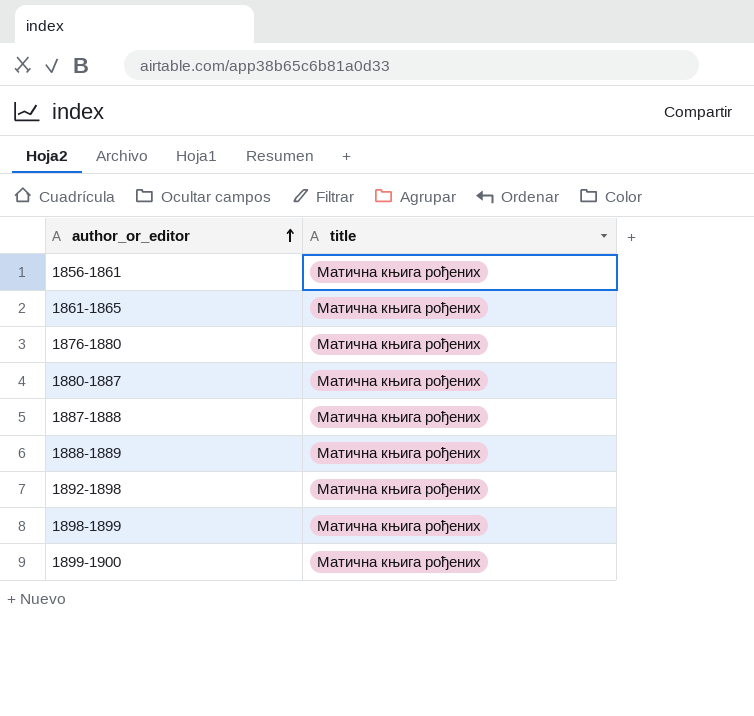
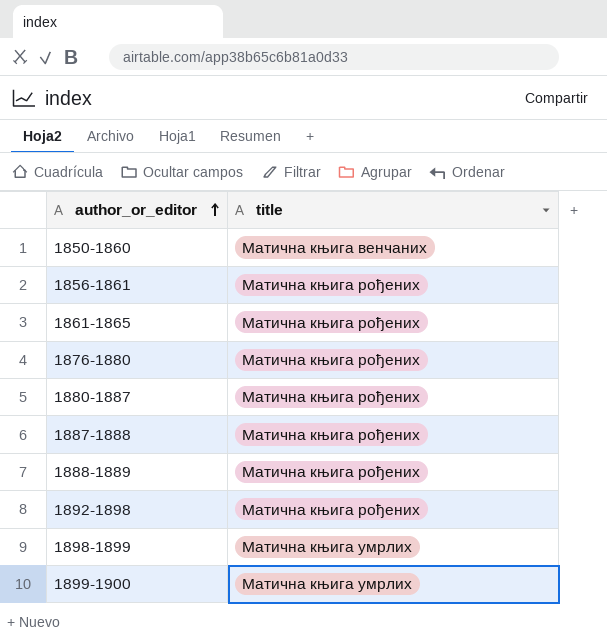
row 1850-1860: none -> Матична књига венчаних
1898-1899 | title: Матична књига рођених -> Матична књига умрлих
1899-1900 | title: Матична књига рођених -> Матична књига умрлих

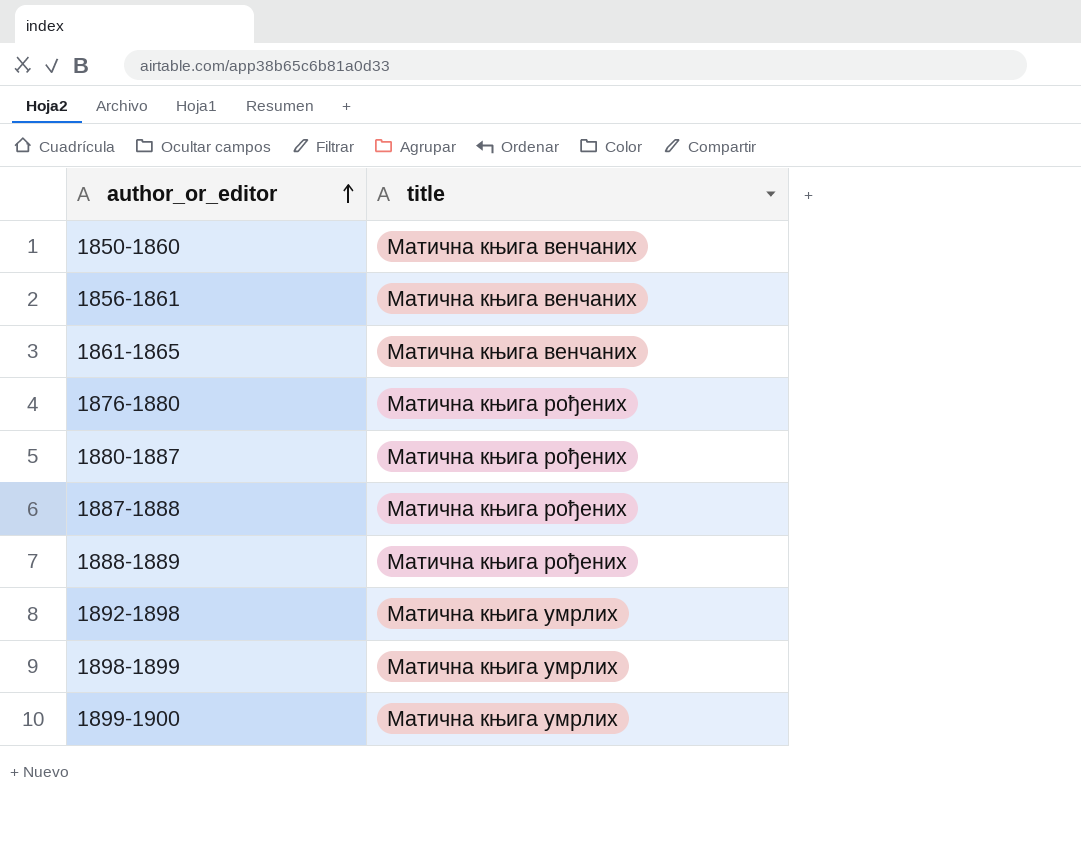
1856-1861 | title: Матична књига рођених -> Матична књига венчаних
1861-1865 | title: Матична књига рођених -> Матична књига венчаних
1892-1898 | title: Матична књига рођених -> Матична књига умрлих

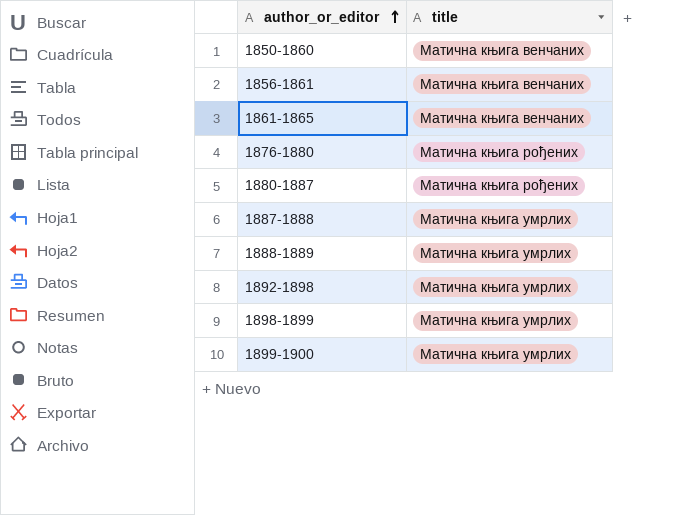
1887-1888 | title: Матична књига рођених -> Матична књига умрлих
1888-1889 | title: Матична књига рођених -> Матична књига умрлих

